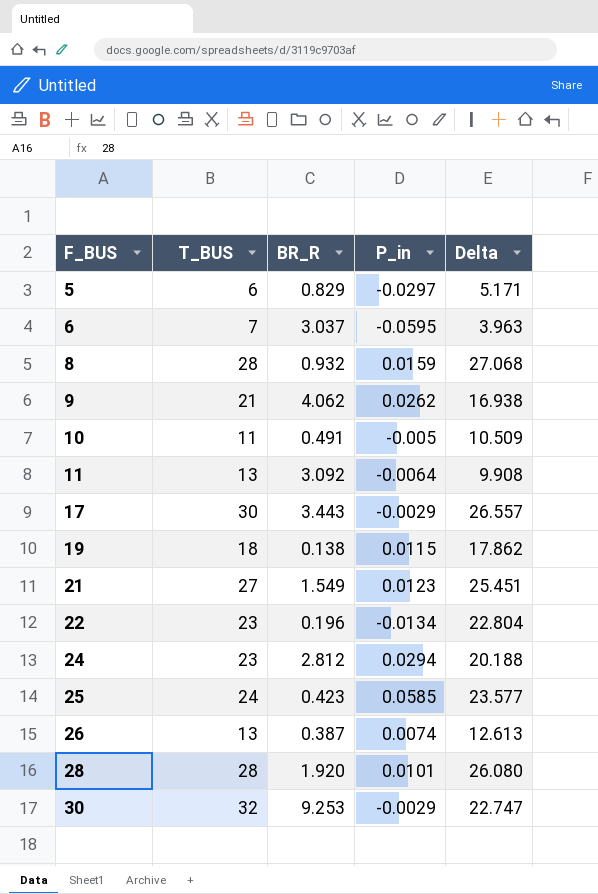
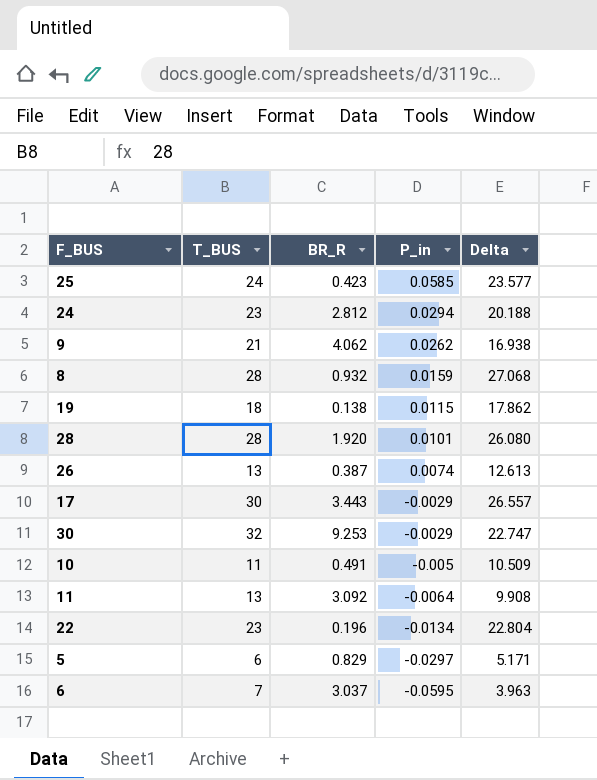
row order: F_BUS ascending -> P_in descending
row 21: 27 | 1.549 | 0.0123 | 25.451 -> none

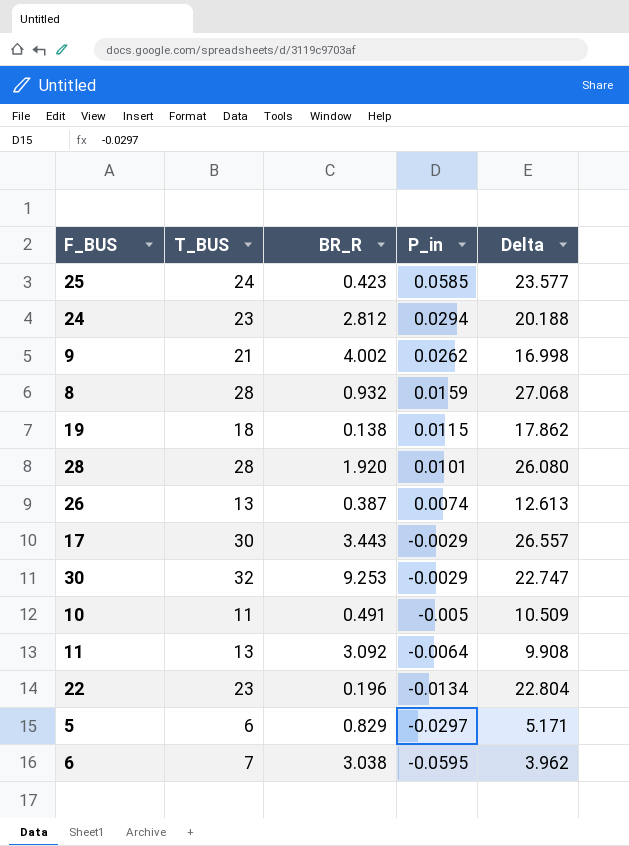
9 | BR_R: 4.062 -> 4.002
9 | Delta: 16.938 -> 16.998
6 | BR_R: 3.037 -> 3.038
6 | Delta: 3.963 -> 3.962

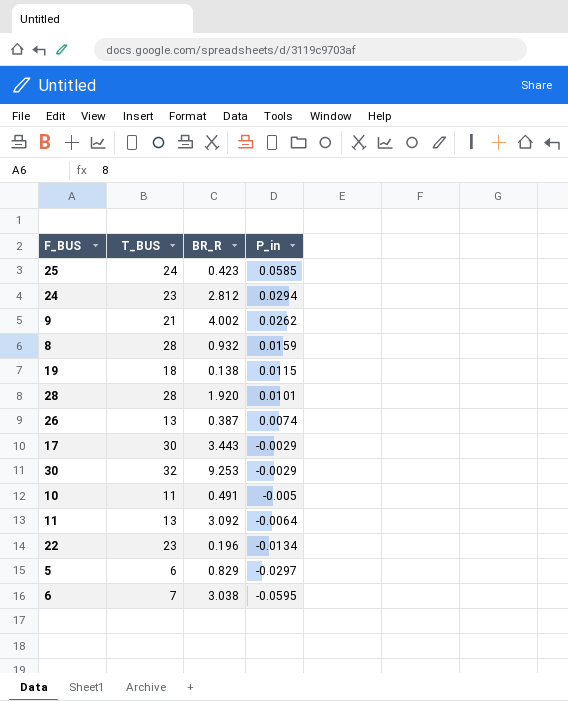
column Delta | formula: [T_BUS] - [BR_R] -> none

